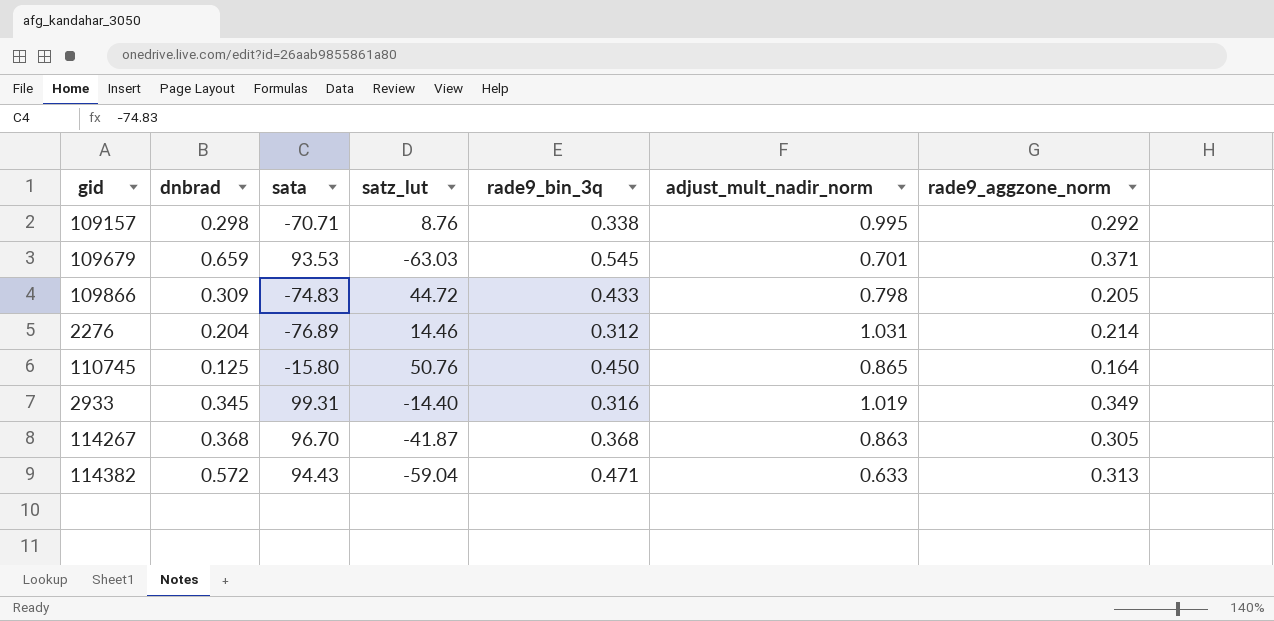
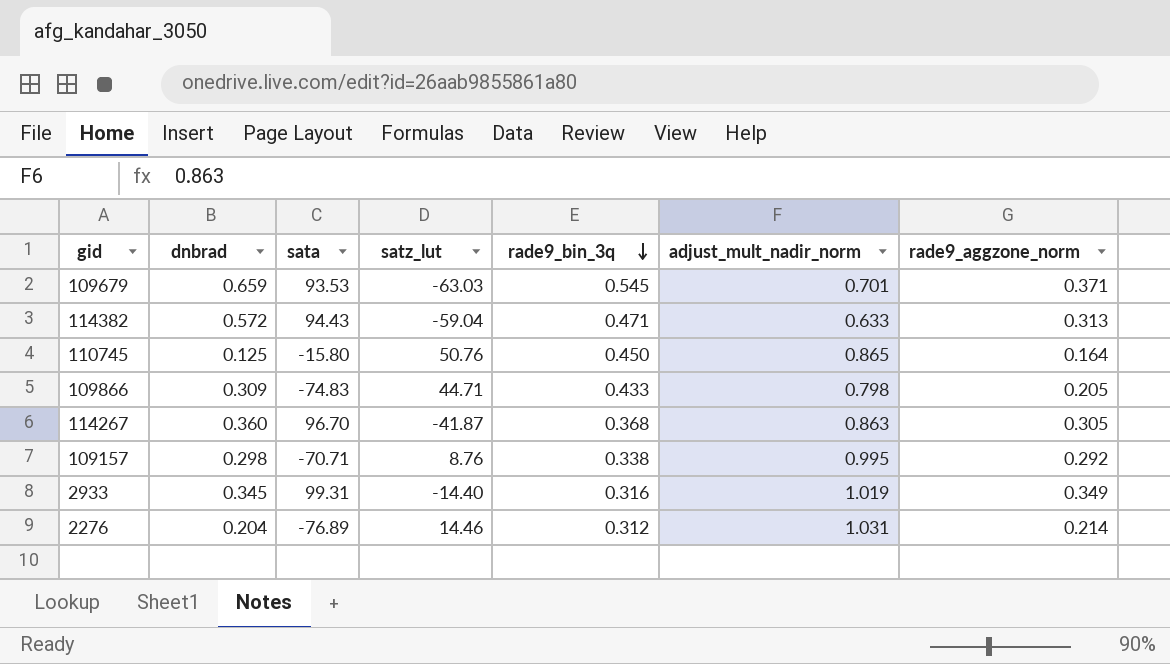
row order: none -> rade9_bin_3q descending
109866 | satz_lut: 44.72 -> 44.71
114267 | dnbrad: 0.368 -> 0.360

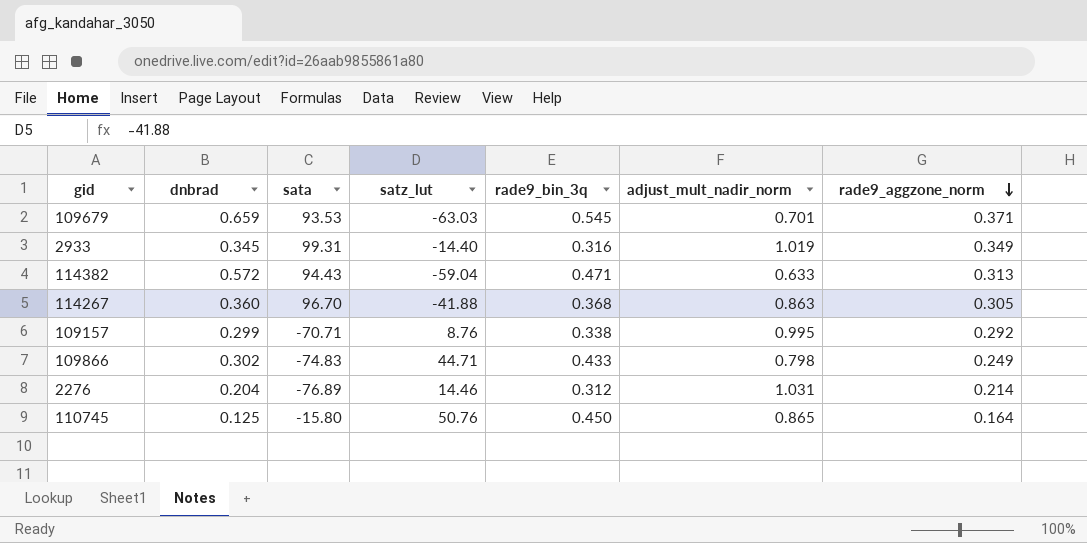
row order: rade9_bin_3q descending -> rade9_aggzone_norm descending
114267 | satz_lut: -41.87 -> -41.88
109157 | dnbrad: 0.298 -> 0.299
109866 | dnbrad: 0.309 -> 0.302
109866 | rade9_aggzone_norm: 0.205 -> 0.249

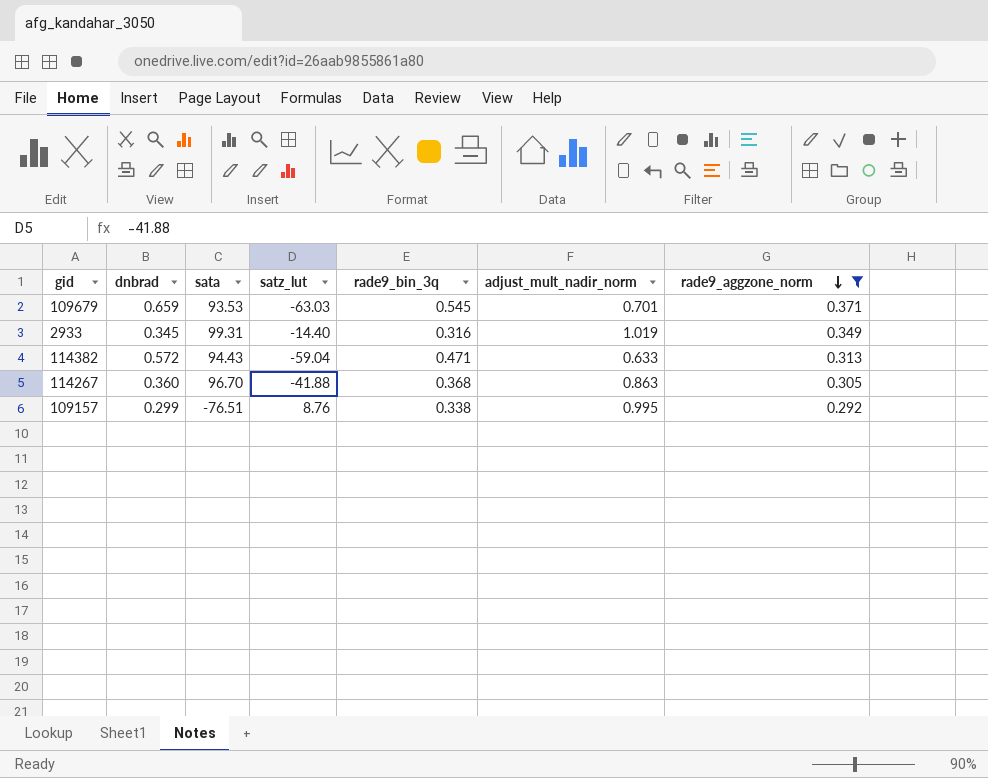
filter: none -> rade9_aggzone_norm >= 0.292
109157 | sata: -70.71 -> -76.51

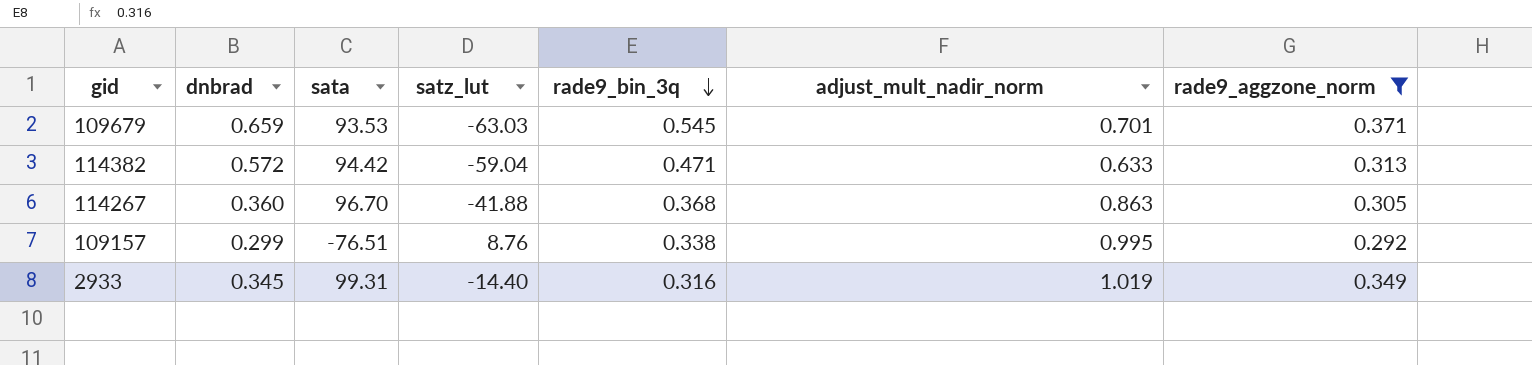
row order: rade9_aggzone_norm descending -> rade9_bin_3q descending
114382 | sata: 94.43 -> 94.42

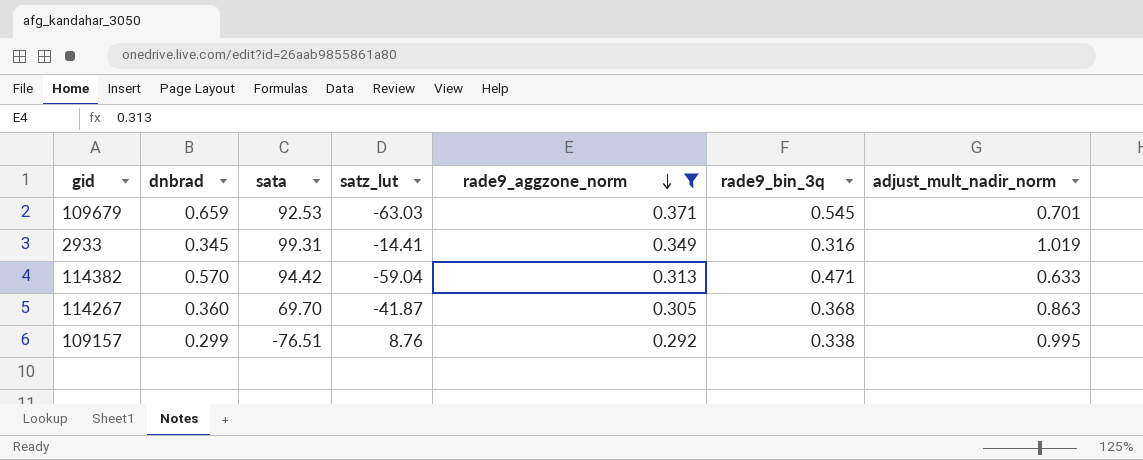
row order: rade9_bin_3q descending -> rade9_aggzone_norm descending
column rade9_aggzone_norm | position: 7 -> 5
109679 | sata: 93.53 -> 92.53
2933 | satz_lut: -14.40 -> -14.41
114382 | dnbrad: 0.572 -> 0.570
114267 | sata: 96.70 -> 69.70
114267 | satz_lut: -41.88 -> -41.87

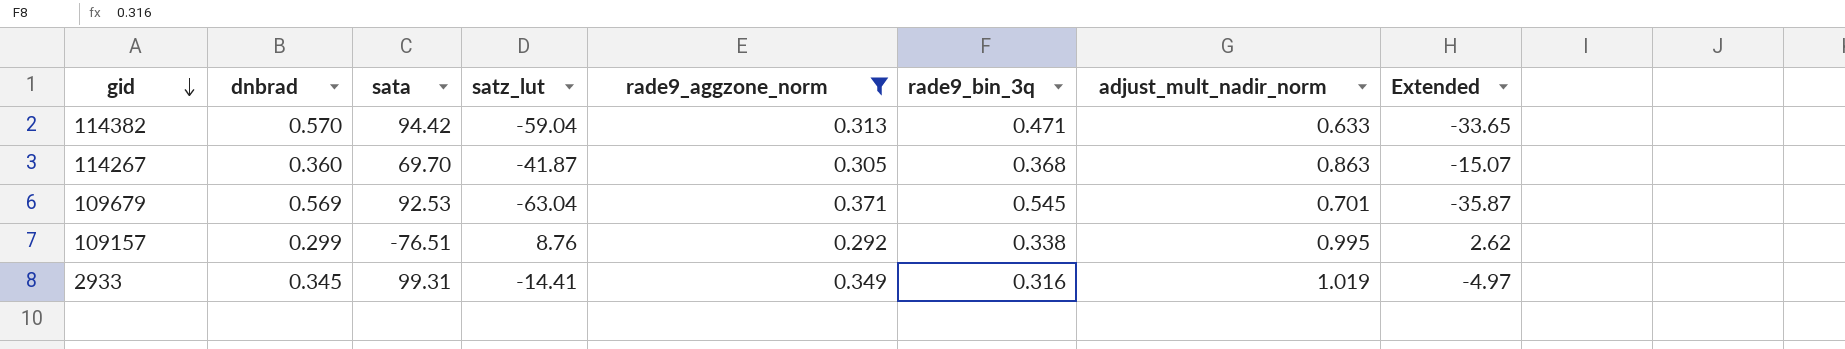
row order: rade9_aggzone_norm descending -> gid descending
column Extended | formula: none -> [dnbrad] * [satz_lut]
109679 | dnbrad: 0.659 -> 0.569
109679 | satz_lut: -63.03 -> -63.04

